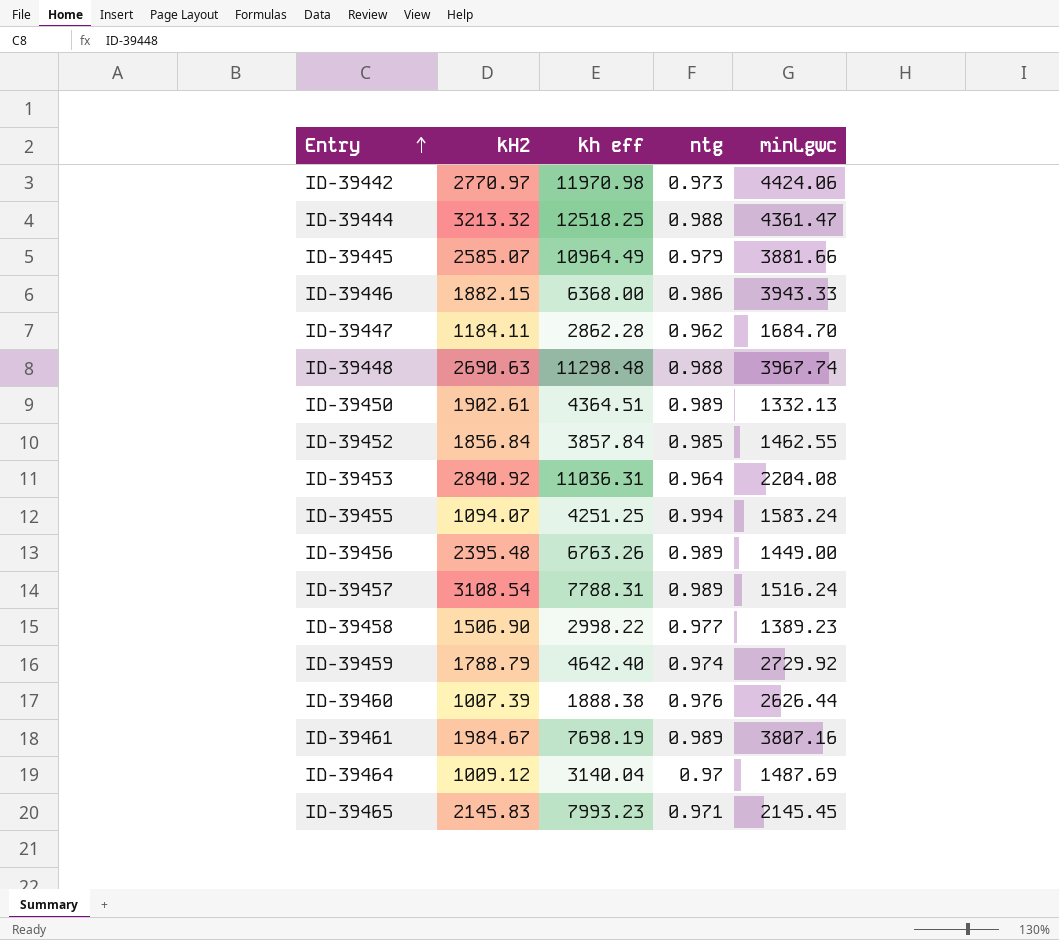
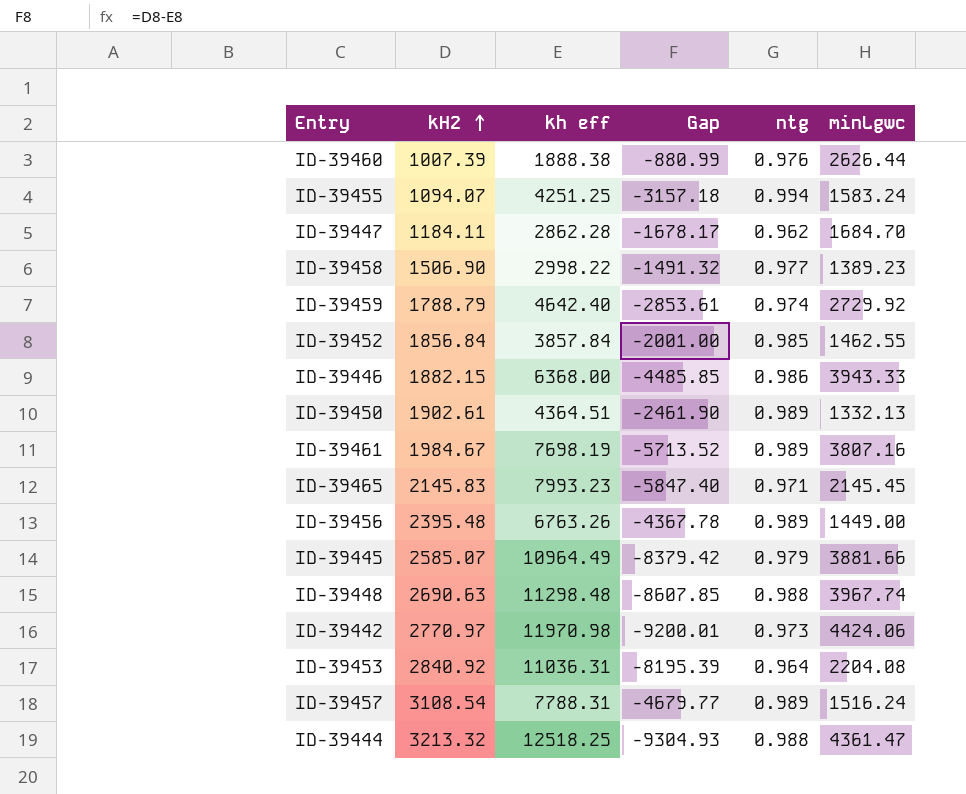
row order: Entry ascending -> kH2 ascending
column Gap | formula: none -> [kH2] - [kh eff]
row ID-39464: 1009.12 | 3140.04 | 0.97 | 1487.69 -> none

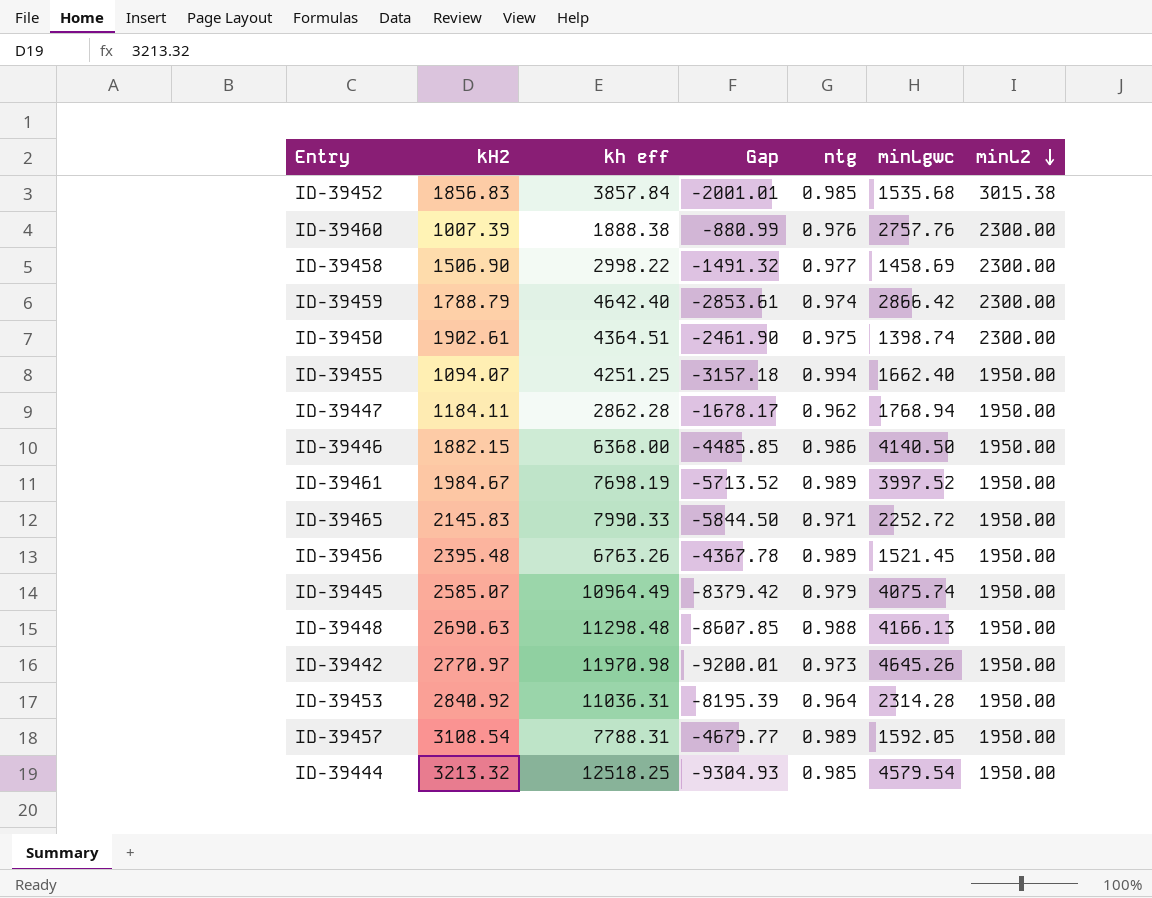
row order: kH2 ascending -> minL2 descending
column minL2 | position: none -> 7
ID-39452 | kH2: 1856.84 -> 1856.83
ID-39452 | Gap: -2001.00 -> -2001.01
ID-39452 | minLgwc: 1462.55 -> 1535.68
ID-39460 | minLgwc: 2626.44 -> 2757.76
ID-39458 | minLgwc: 1389.23 -> 1458.69
ID-39459 | minLgwc: 2729.92 -> 2866.42
ID-39450 | ntg: 0.989 -> 0.975
ID-39450 | minLgwc: 1332.13 -> 1398.74
ID-39455 | minLgwc: 1583.24 -> 1662.40
ID-39447 | minLgwc: 1684.70 -> 1768.94
ID-39446 | minLgwc: 3943.33 -> 4140.50
ID-39461 | minLgwc: 3807.16 -> 3997.52
ID-39465 | kh eff: 7993.23 -> 7990.33
ID-39465 | Gap: -5847.40 -> -5844.50
ID-39465 | minLgwc: 2145.45 -> 2252.72
ID-39456 | minLgwc: 1449.00 -> 1521.45
ID-39445 | minLgwc: 3881.66 -> 4075.74
ID-39448 | minLgwc: 3967.74 -> 4166.13
ID-39442 | minLgwc: 4424.06 -> 4645.26
ID-39453 | minLgwc: 2204.08 -> 2314.28
ID-39457 | minLgwc: 1516.24 -> 1592.05
ID-39444 | ntg: 0.988 -> 0.985
ID-39444 | minLgwc: 4361.47 -> 4579.54

